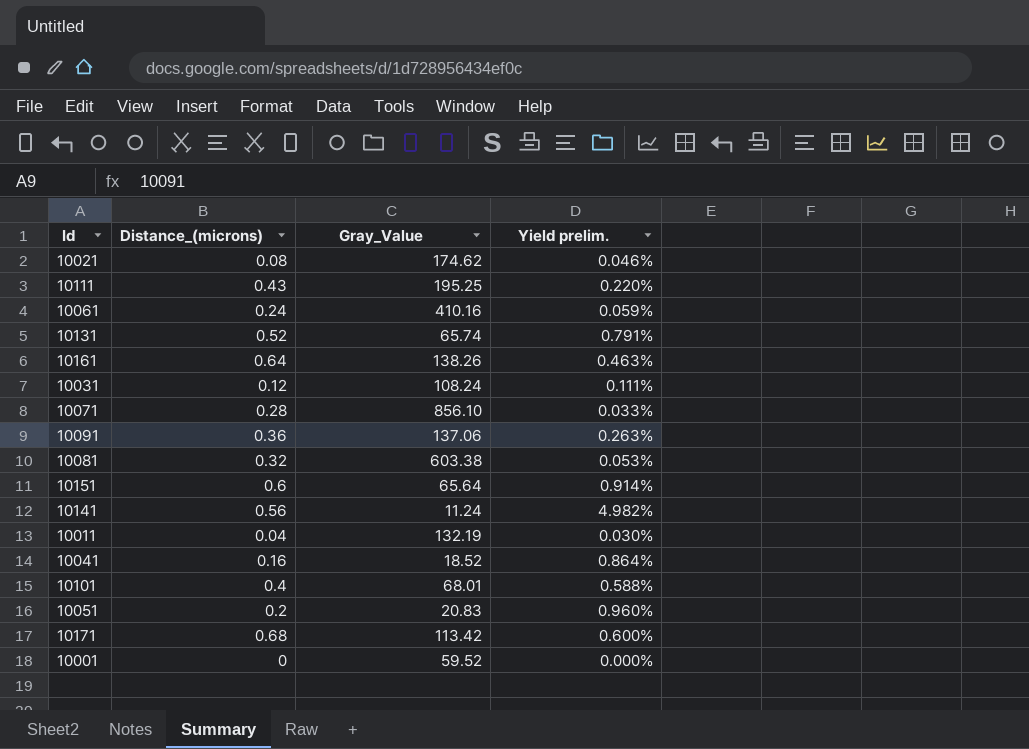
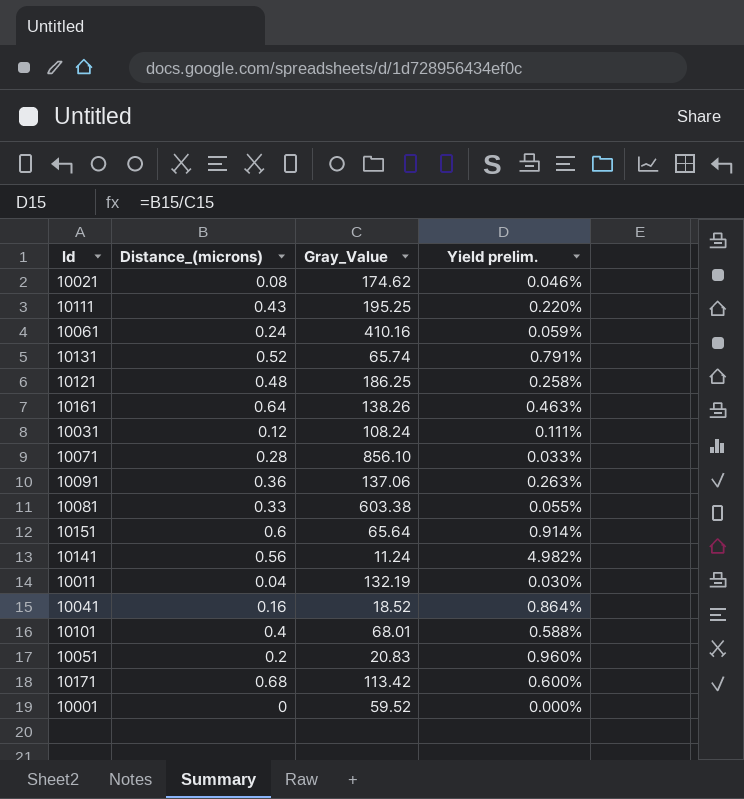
row 10121: none -> 0.48 | 186.25 | 0.258%
10081 | Distance_(microns): 0.32 -> 0.33
10081 | Yield prelim.: 0.053% -> 0.055%

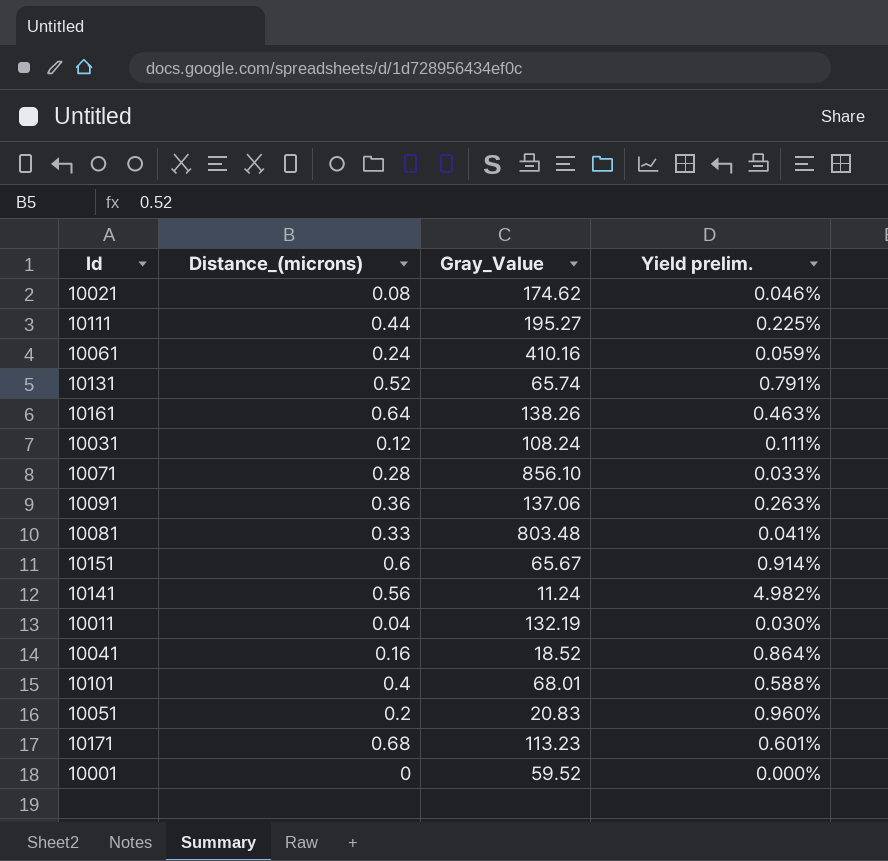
row 10121: 0.48 | 186.25 | 0.258% -> none
10111 | Distance_(microns): 0.43 -> 0.44
10111 | Gray_Value: 195.25 -> 195.27
10111 | Yield prelim.: 0.220% -> 0.225%
10081 | Gray_Value: 603.38 -> 803.48
10081 | Yield prelim.: 0.055% -> 0.041%
10151 | Gray_Value: 65.64 -> 65.67
10171 | Gray_Value: 113.42 -> 113.23
10171 | Yield prelim.: 0.600% -> 0.601%

